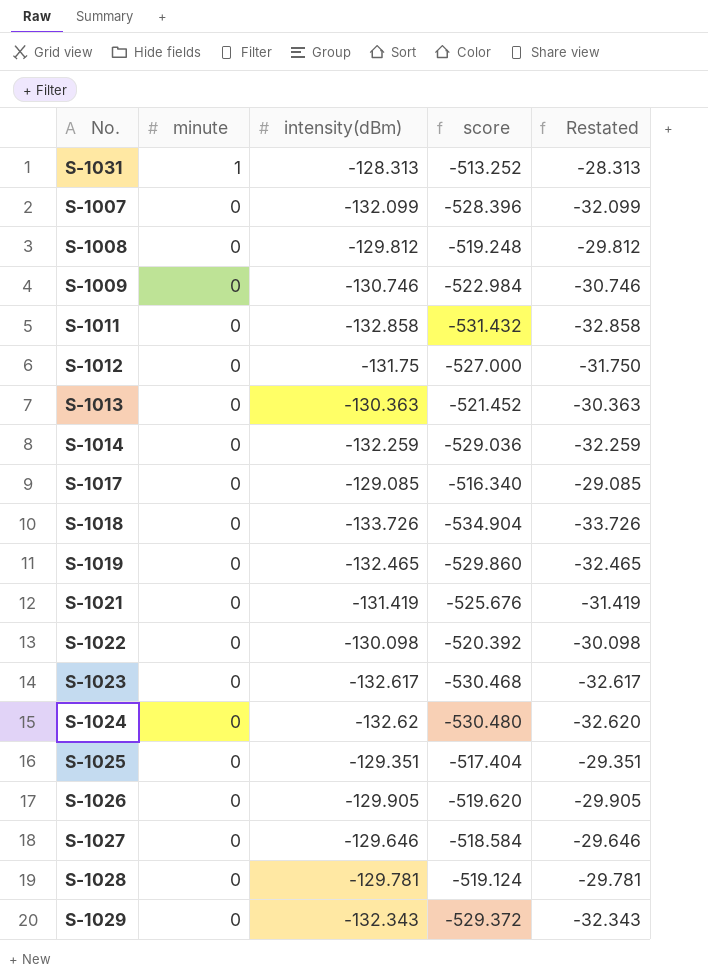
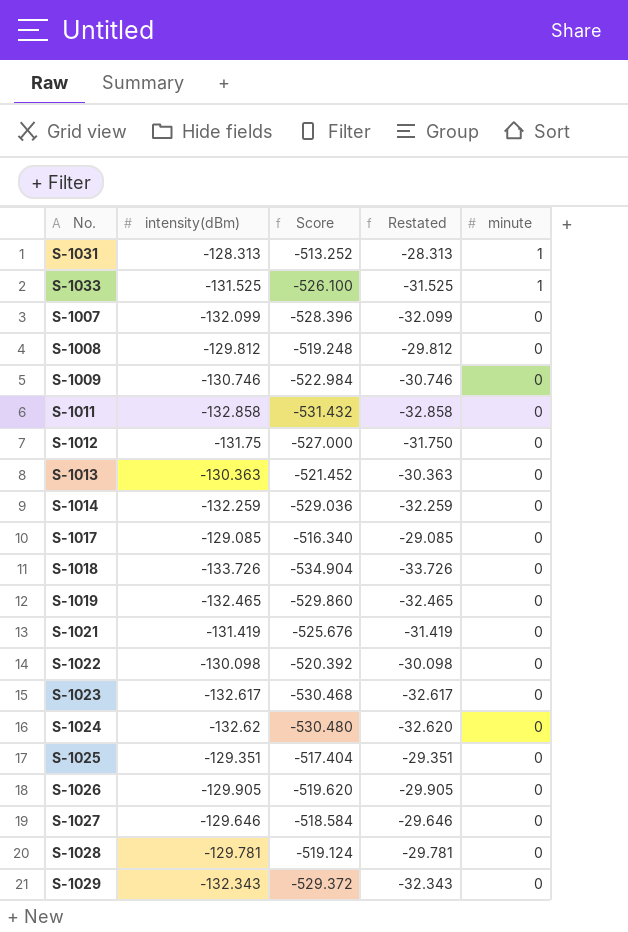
column name: score -> Score
column minute | position: 2 -> 5
row S-1033: none -> -131.525 | -526.100 | -31.525 | 1

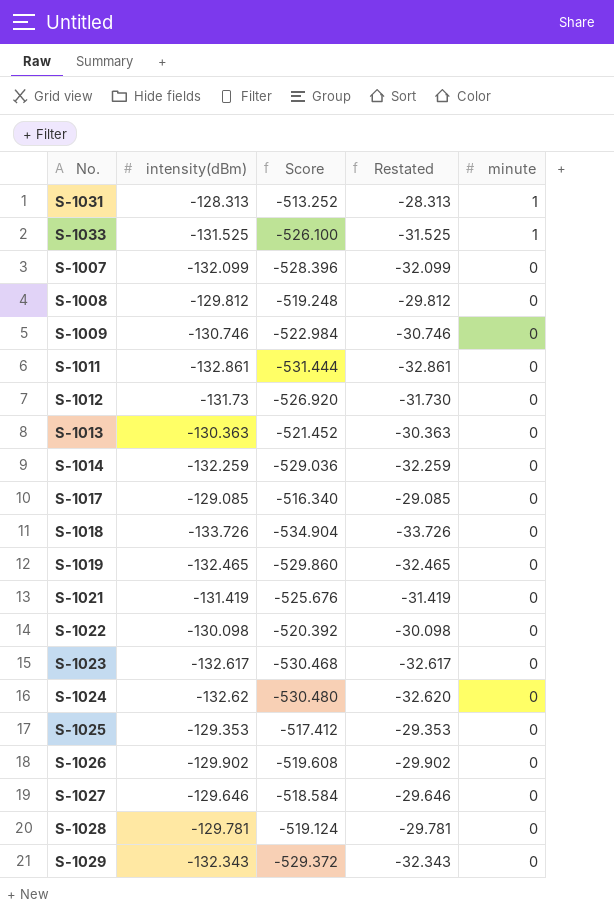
S-1011 | intensity(dBm): -132.858 -> -132.861
S-1011 | Score: -531.432 -> -531.444
S-1011 | Restated: -32.858 -> -32.861
S-1012 | intensity(dBm): -131.75 -> -131.73
S-1012 | Score: -527.000 -> -526.920
S-1012 | Restated: -31.750 -> -31.730
S-1025 | intensity(dBm): -129.351 -> -129.353
S-1025 | Score: -517.404 -> -517.412
S-1025 | Restated: -29.351 -> -29.353
S-1026 | intensity(dBm): -129.905 -> -129.902
S-1026 | Score: -519.620 -> -519.608
S-1026 | Restated: -29.905 -> -29.902

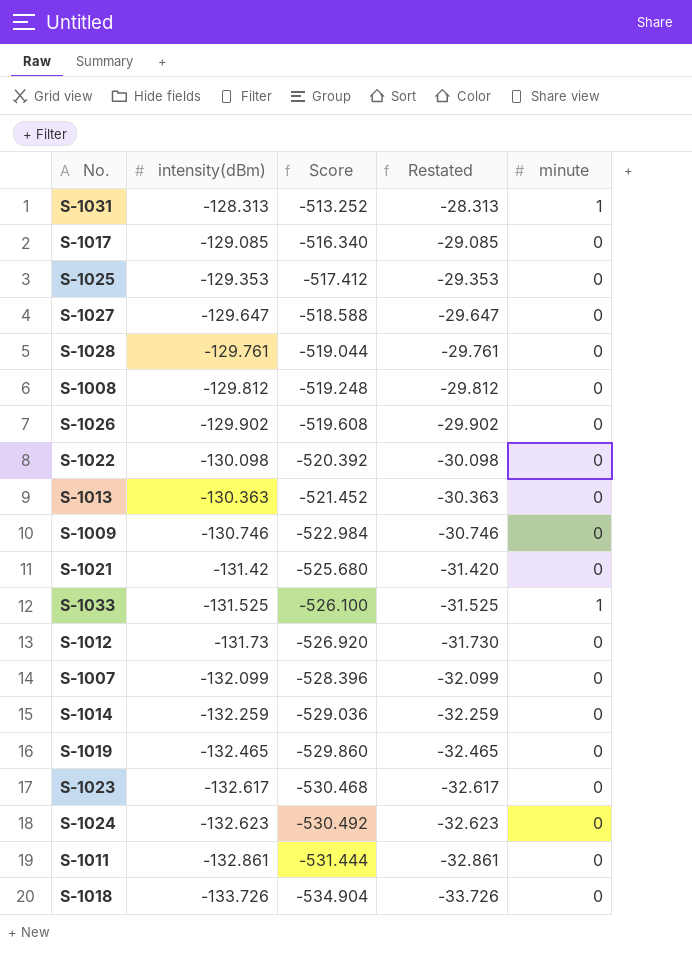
row order: minute descending -> intensity(dBm) descending
row S-1029: -132.343 | -529.372 | -32.343 | 0 -> none
S-1027 | intensity(dBm): -129.646 -> -129.647
S-1027 | Score: -518.584 -> -518.588
S-1027 | Restated: -29.646 -> -29.647
S-1028 | intensity(dBm): -129.781 -> -129.761
S-1028 | Score: -519.124 -> -519.044
S-1028 | Restated: -29.781 -> -29.761
S-1021 | intensity(dBm): -131.419 -> -131.42
S-1021 | Score: -525.676 -> -525.680
S-1021 | Restated: -31.419 -> -31.420
S-1024 | intensity(dBm): -132.62 -> -132.623
S-1024 | Score: -530.480 -> -530.492
S-1024 | Restated: -32.620 -> -32.623

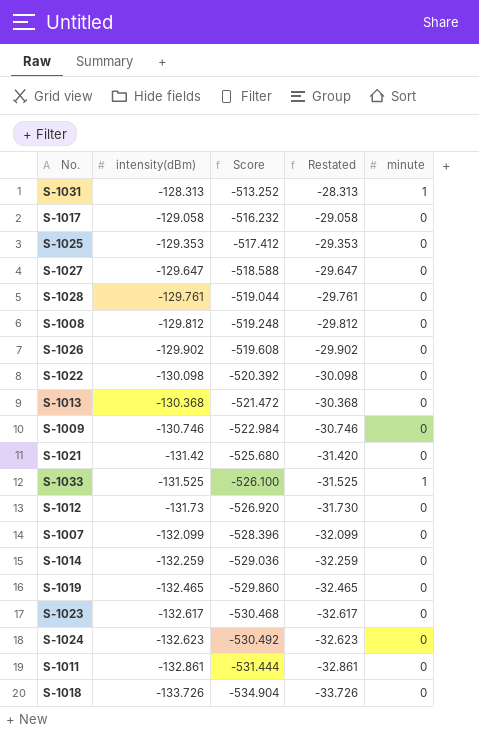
S-1017 | intensity(dBm): -129.085 -> -129.058
S-1017 | Score: -516.340 -> -516.232
S-1017 | Restated: -29.085 -> -29.058
S-1013 | intensity(dBm): -130.363 -> -130.368
S-1013 | Score: -521.452 -> -521.472
S-1013 | Restated: -30.363 -> -30.368

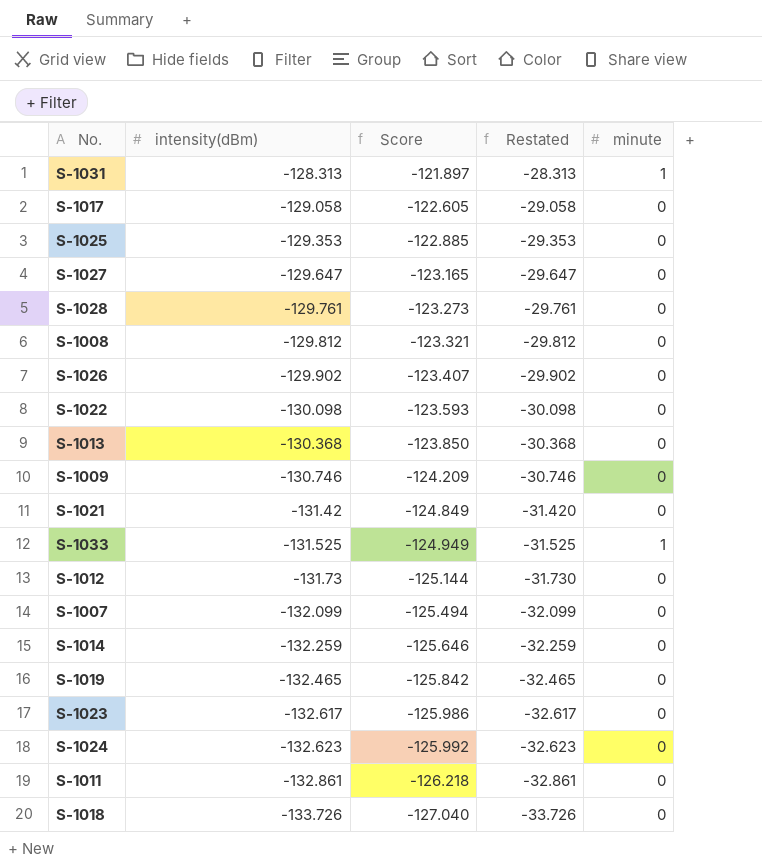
column Score | formula: [intensity(dBm)] * 4 -> [intensity(dBm)] * 0.95

